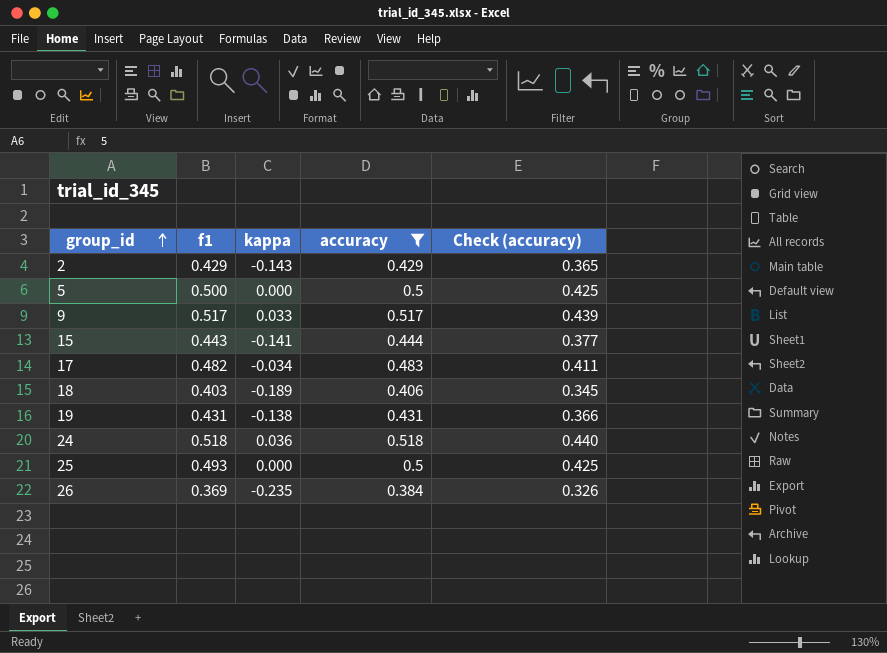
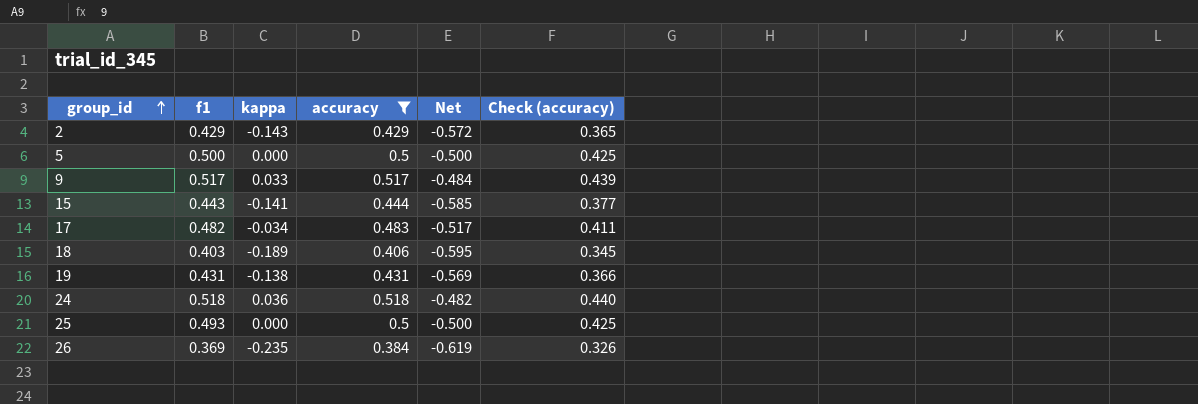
column Net | formula: none -> [kappa] - [accuracy]

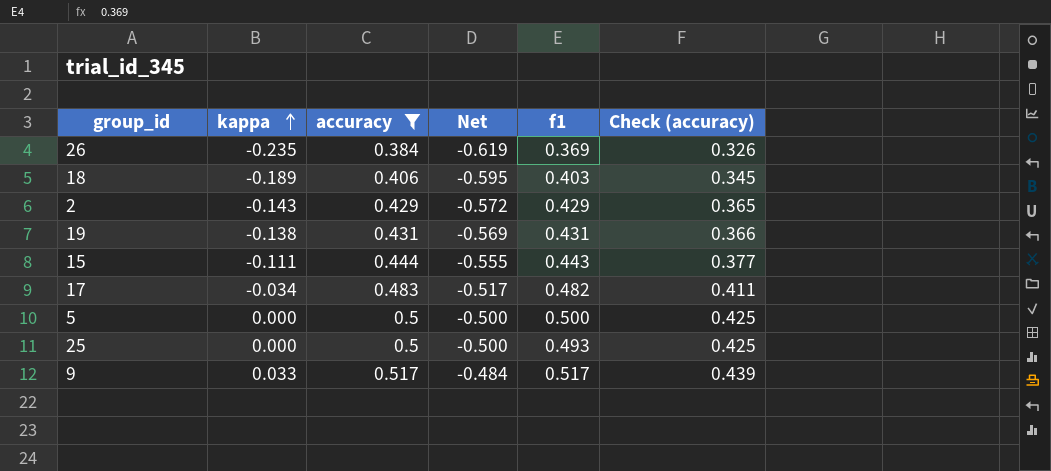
row order: group_id ascending -> kappa ascending
column f1 | position: 2 -> 5
row 24: 0.518 | 0.036 | 0.518 | -0.482 | 0.440 -> none
15 | kappa: -0.141 -> -0.111
15 | Net: -0.585 -> -0.555

